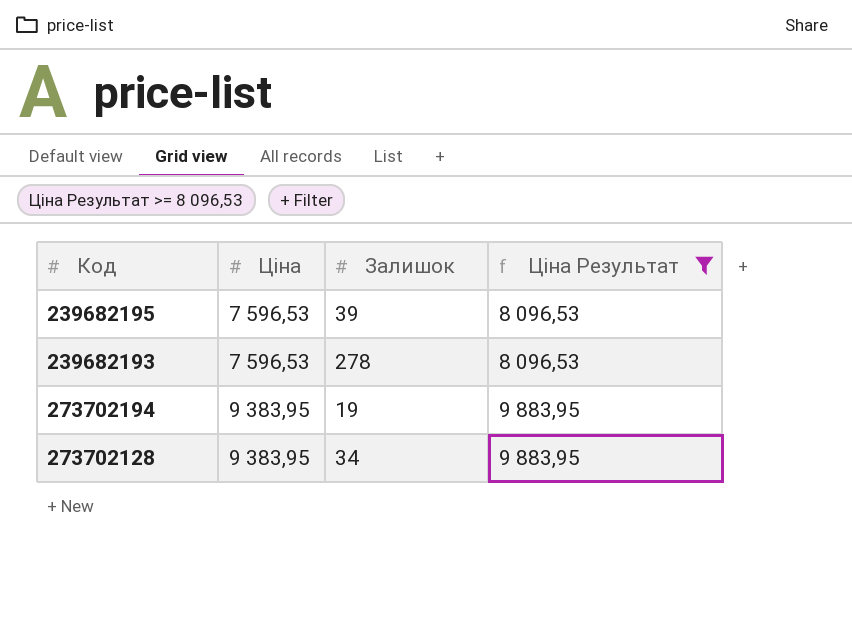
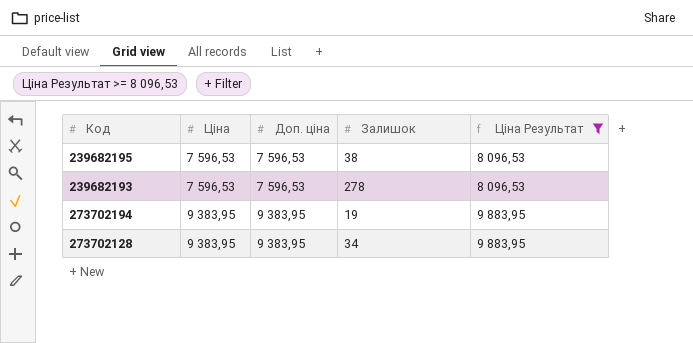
column Доп. ціна | position: none -> 3
239682195 | Залишок: 39 -> 38

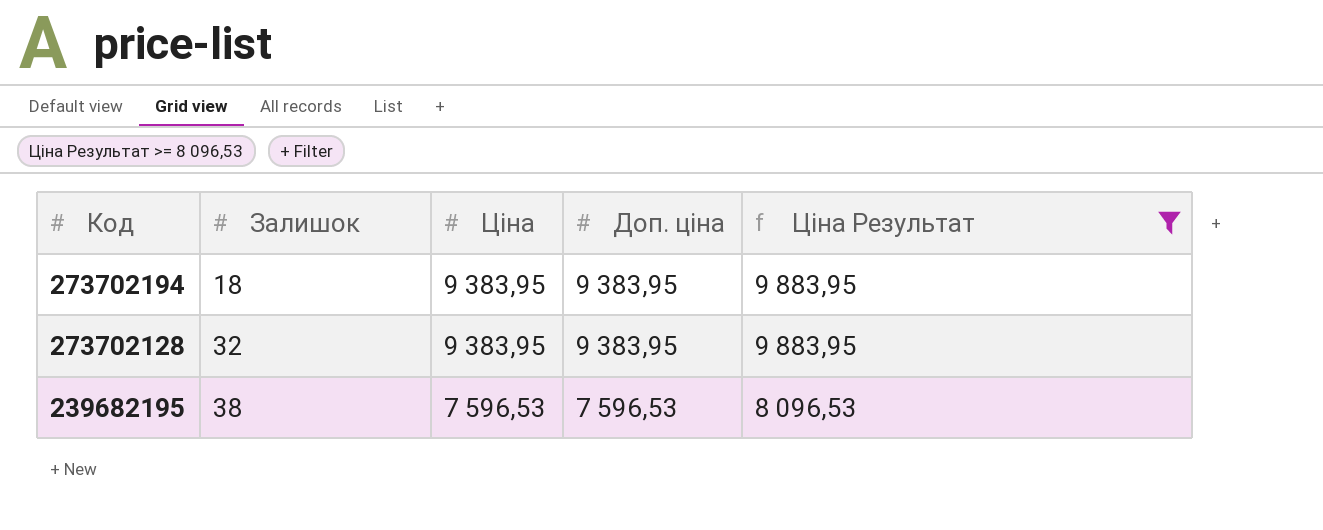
row order: Ціна ascending -> Код descending
column Залишок | position: 4 -> 2
row 239682193: 7 596,53 | 7 596,53 | 278 | 8 096,53 -> none
273702194 | Залишок: 19 -> 18
273702128 | Залишок: 34 -> 32

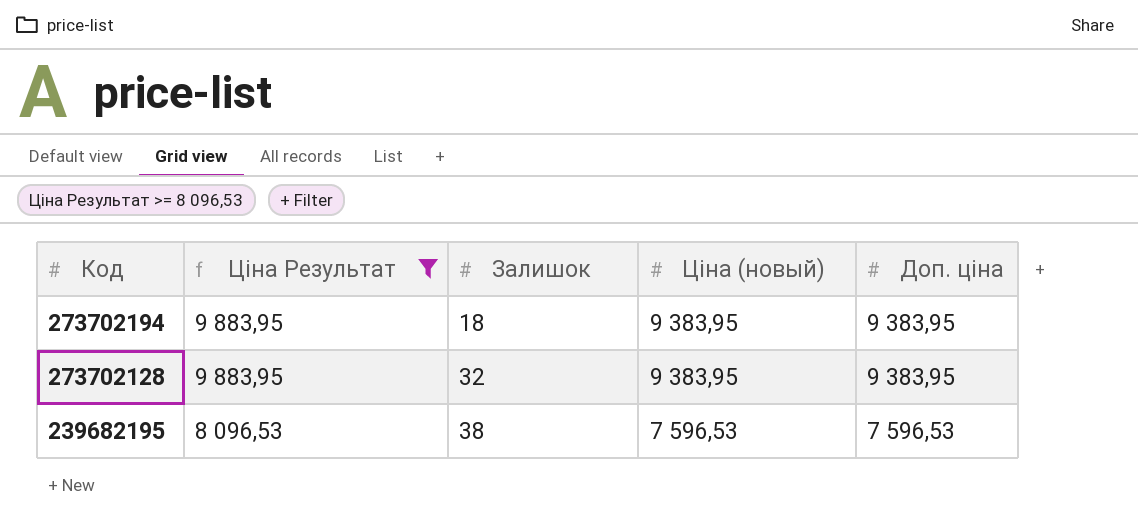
column Ціна Результат | position: 5 -> 2
column name: Ціна -> Ціна (новый)

